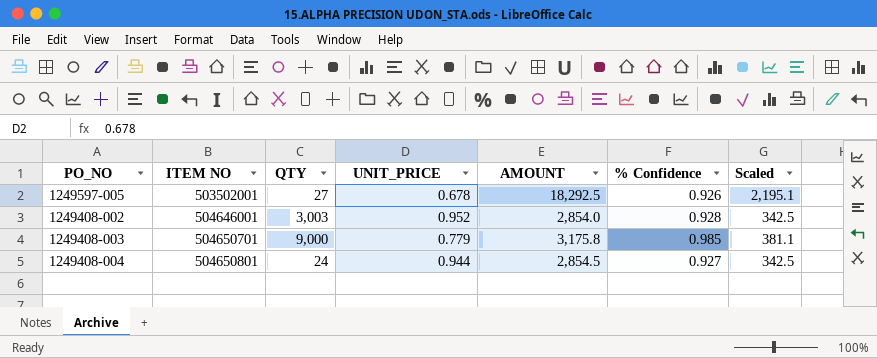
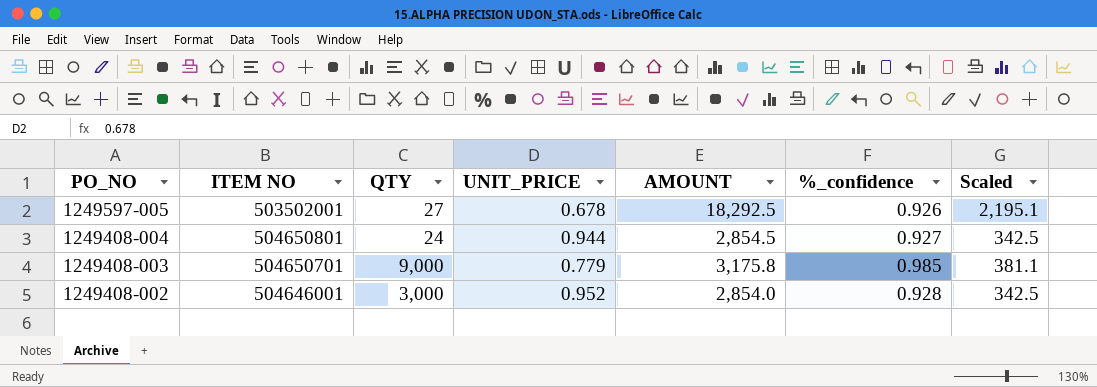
row order: ITEM NO ascending -> PO_NO descending
column name: % Confidence -> %_confidence
1249408-002 | QTY: 3,003 -> 3,000

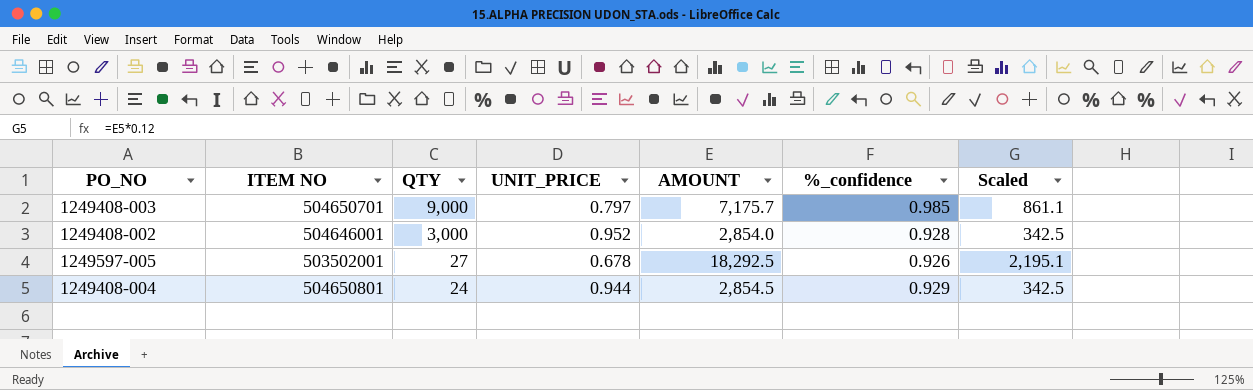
row order: PO_NO descending -> QTY descending
1249408-003 | UNIT_PRICE: 0.779 -> 0.797
1249408-003 | AMOUNT: 3,175.8 -> 7,175.7
1249408-003 | Scaled: 381.1 -> 861.1
1249408-004 | %_confidence: 0.927 -> 0.929

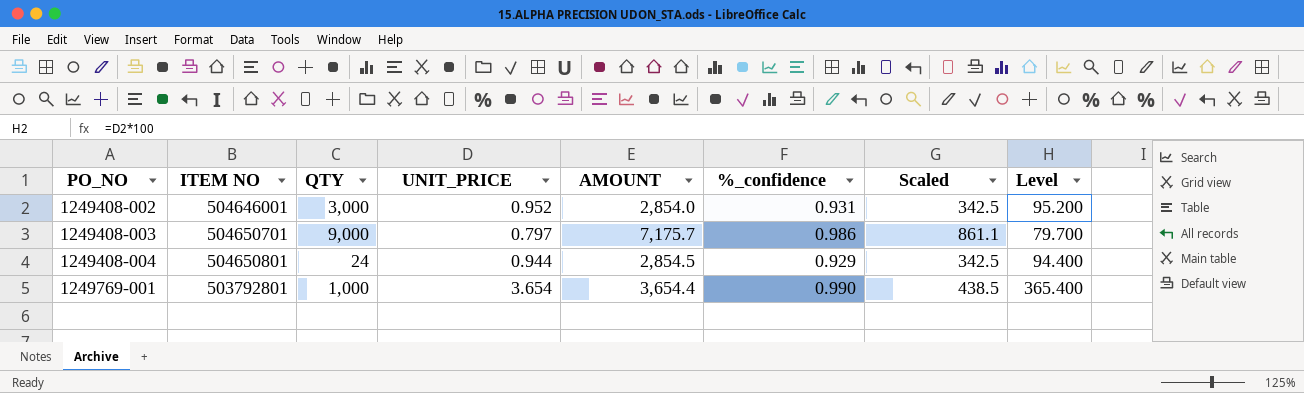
row order: QTY descending -> PO_NO ascending
column Level | formula: none -> [UNIT_PRICE] * 100
row 1249597-005: 503502001 | 27 | 0.678 | 18,292.5 | 0.926 | 2,195.1 -> none
1249408-002 | %_confidence: 0.928 -> 0.931
1249408-003 | %_confidence: 0.985 -> 0.986
row 1249769-001: none -> 503792801 | 1,000 | 3.654 | 3,654.4 | 0.990 | 438.5 | 365.400

